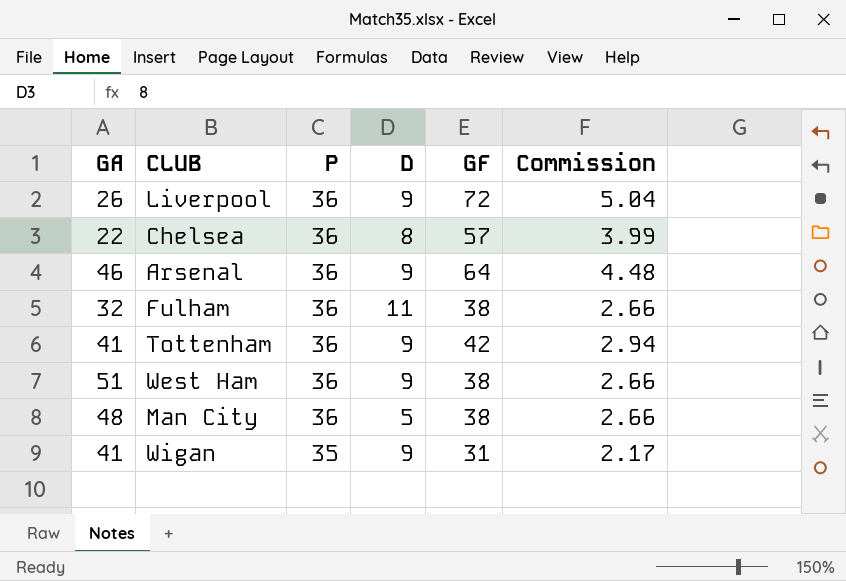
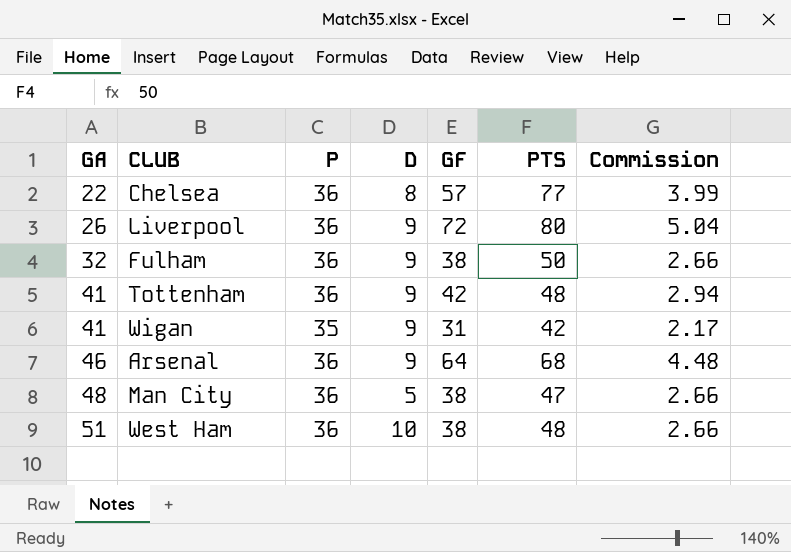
row order: P descending -> GA ascending
column PTS | position: none -> 6
Fulham | D: 11 -> 9
West Ham | D: 9 -> 10

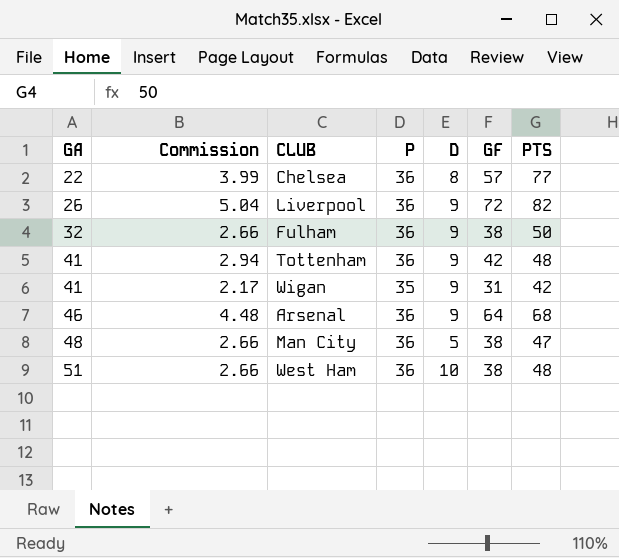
column Commission | position: 7 -> 2
Liverpool | PTS: 80 -> 82

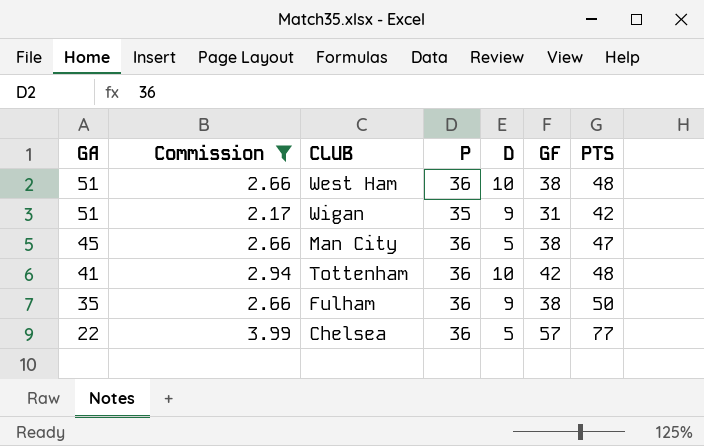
filter: none -> Commission <= 3.99
row order: GA ascending -> GA descending
Wigan | GA: 41 -> 51
Man City | GA: 48 -> 45
Tottenham | D: 9 -> 10
Fulham | GA: 32 -> 35
Chelsea | D: 8 -> 5

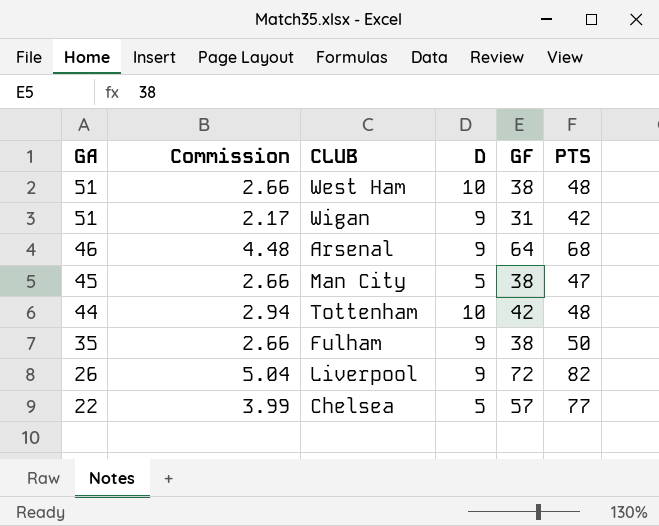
filter: Commission <= 3.99 -> none
column P | position: 4 -> none
Tottenham | GA: 41 -> 44

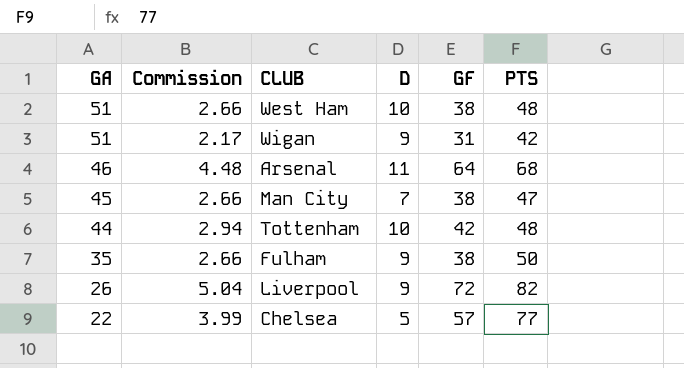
Arsenal | D: 9 -> 11
Man City | D: 5 -> 7

